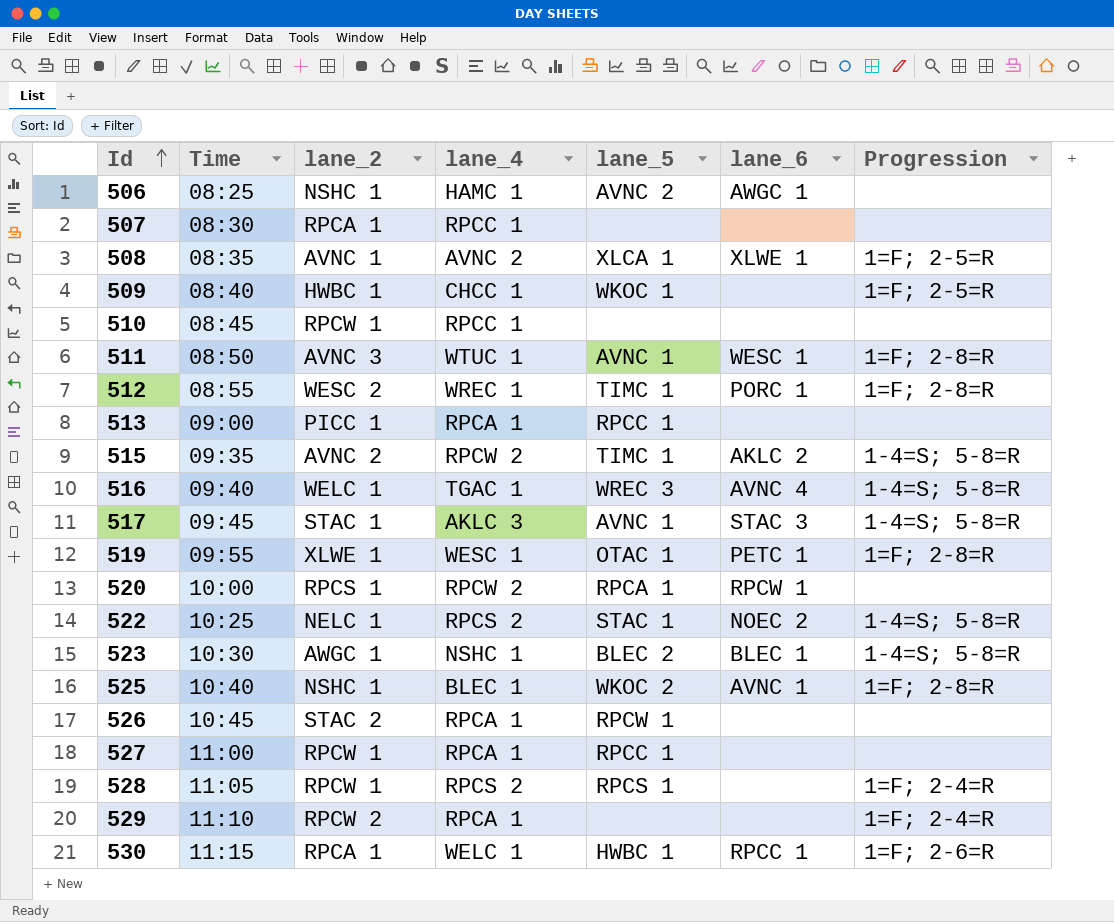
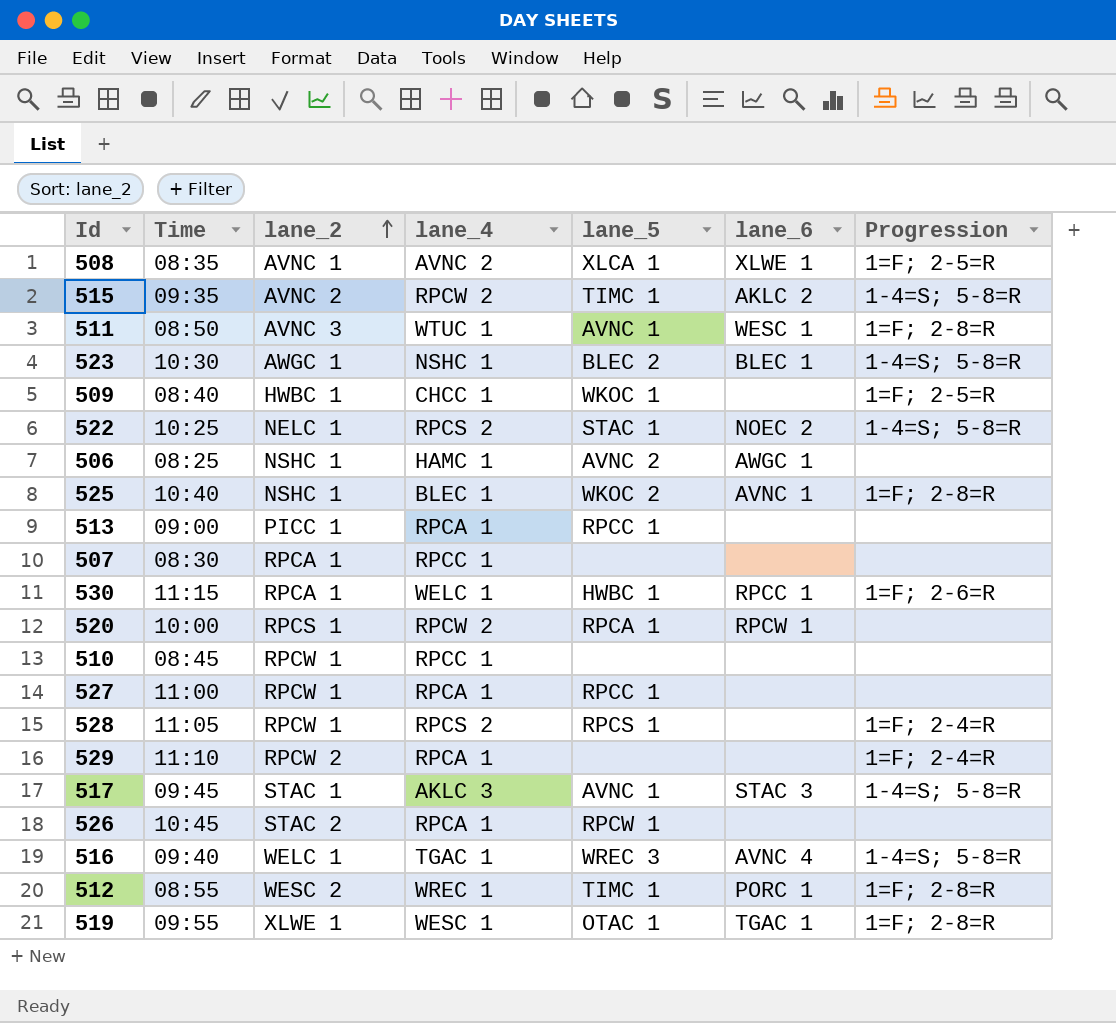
row order: Id ascending -> lane_2 ascending
519 | lane_6: PETC 1 -> TGAC 1

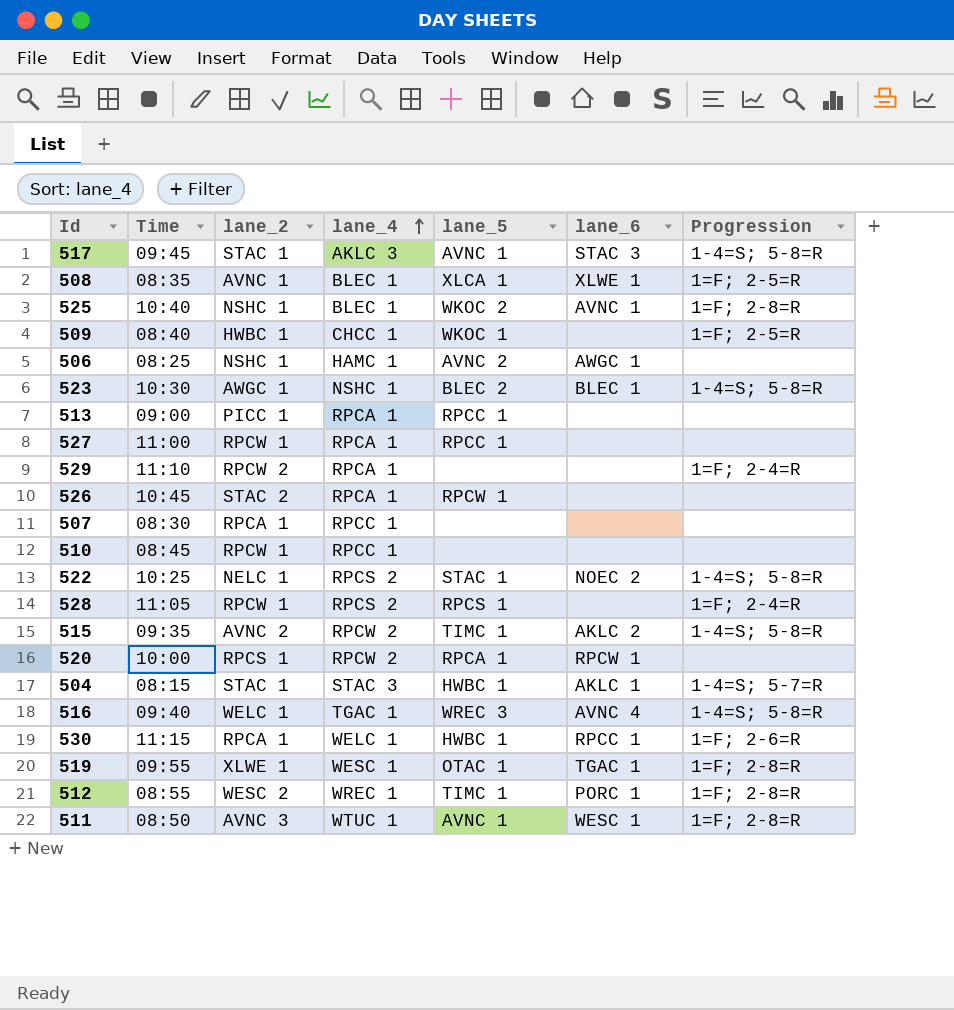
row order: lane_2 ascending -> lane_4 ascending
508 | lane_4: AVNC 2 -> BLEC 1
row 504: none -> 08:15 | STAC 1 | STAC 3 | HWBC 1 | AKLC 1 | 1-4=S; 5-7=R

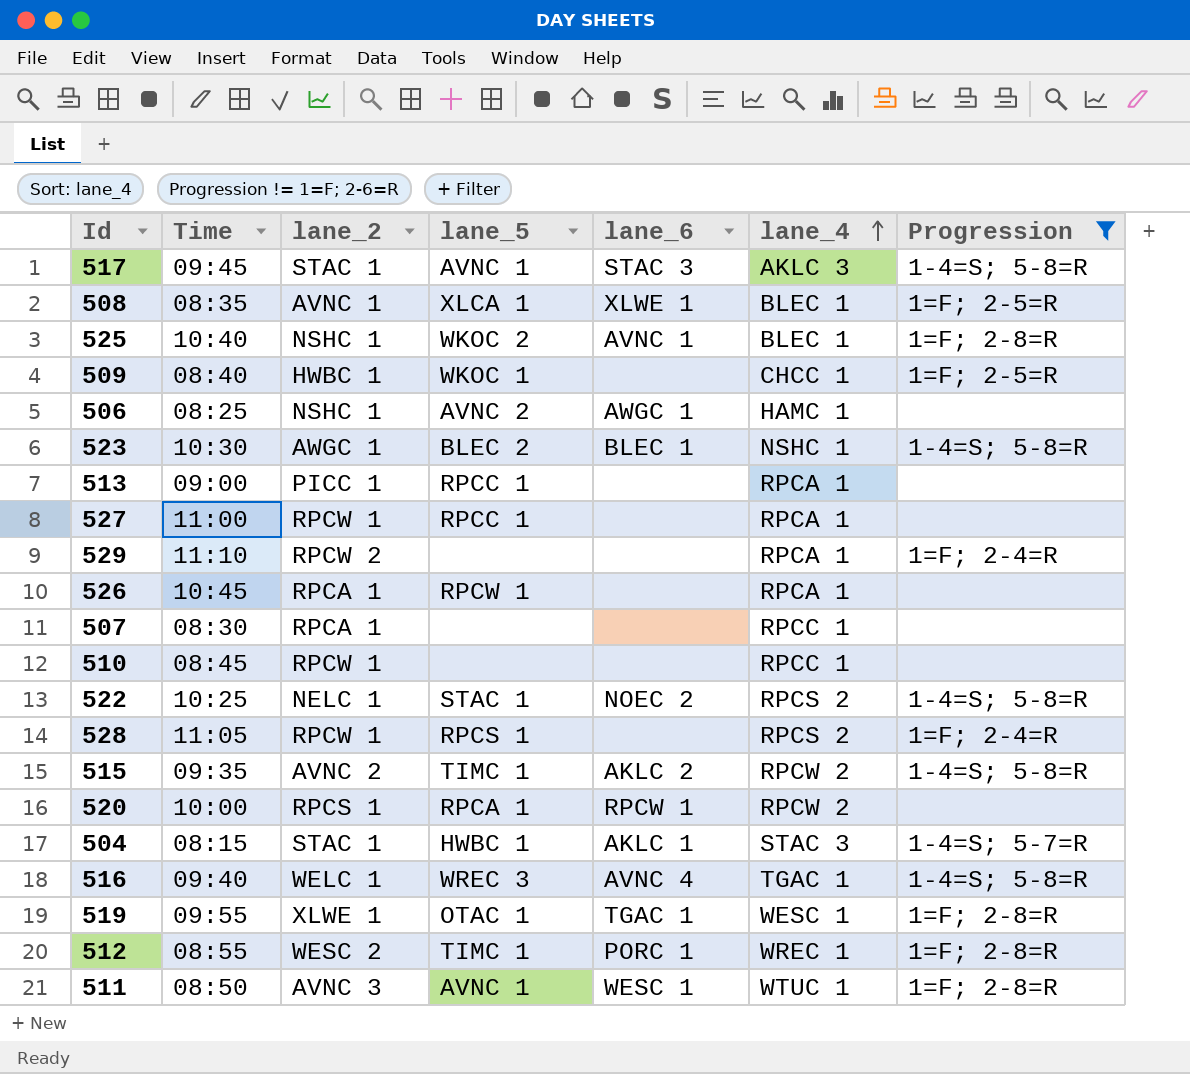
filter: none -> Progression != 1=F; 2-6=R
column lane_4 | position: 4 -> 6
526 | lane_2: STAC 2 -> RPCA 1

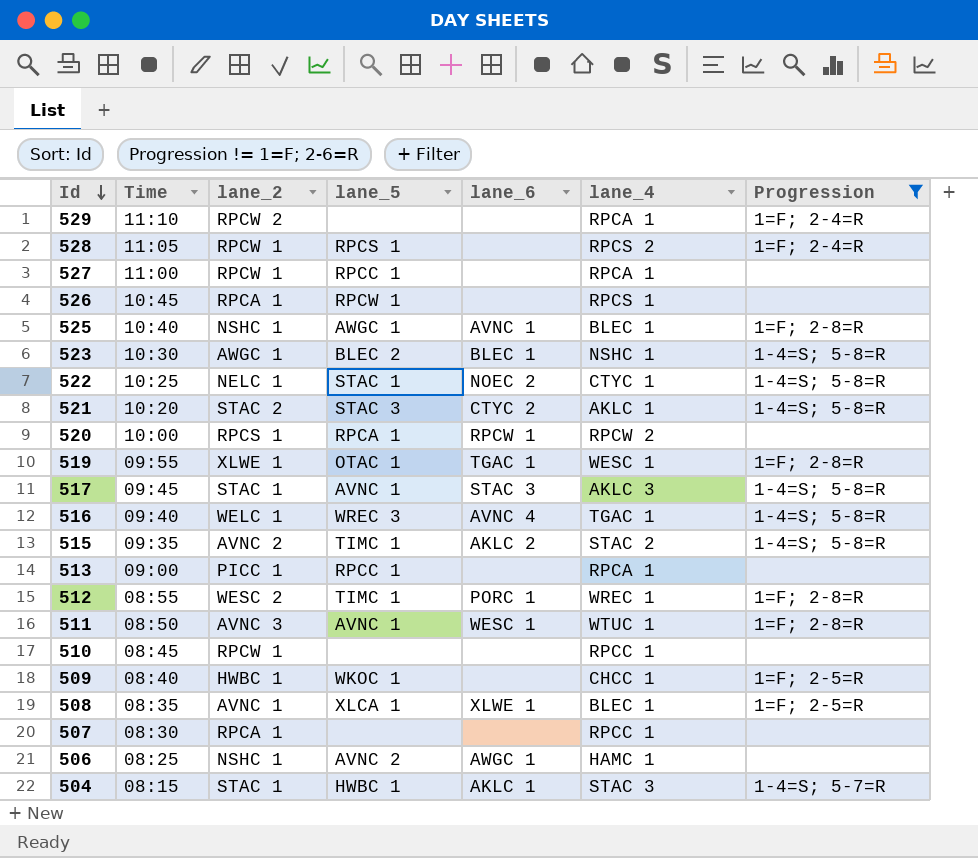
row order: lane_4 ascending -> Id descending
526 | lane_4: RPCA 1 -> RPCS 1
525 | lane_5: WKOC 2 -> AWGC 1
522 | lane_4: RPCS 2 -> CTYC 1
row 521: none -> 10:20 | STAC 2 | STAC 3 | CTYC 2 | AKLC 1 | 1-4=S; 5-8=R
515 | lane_4: RPCW 2 -> STAC 2

